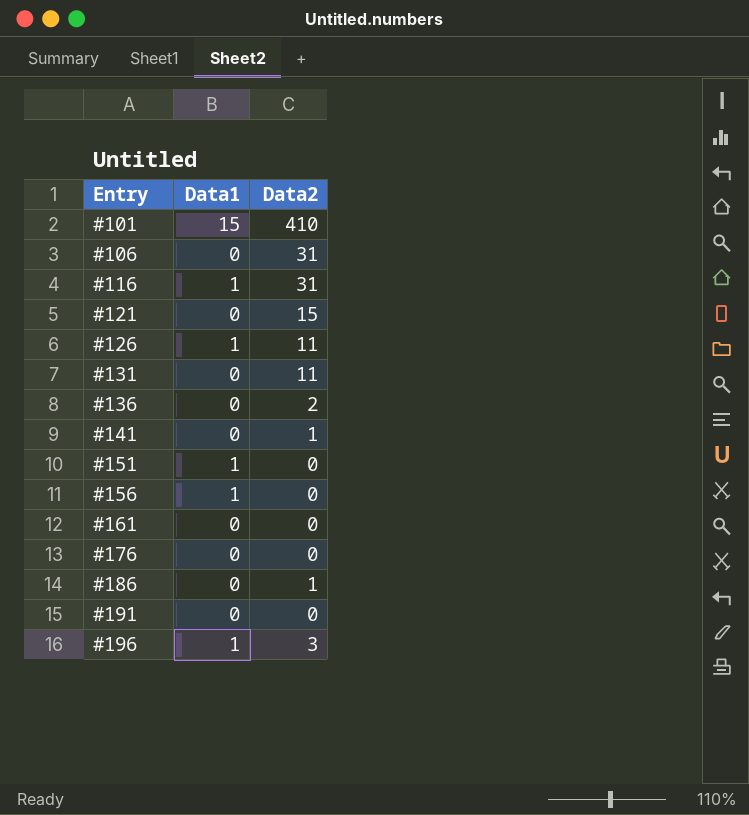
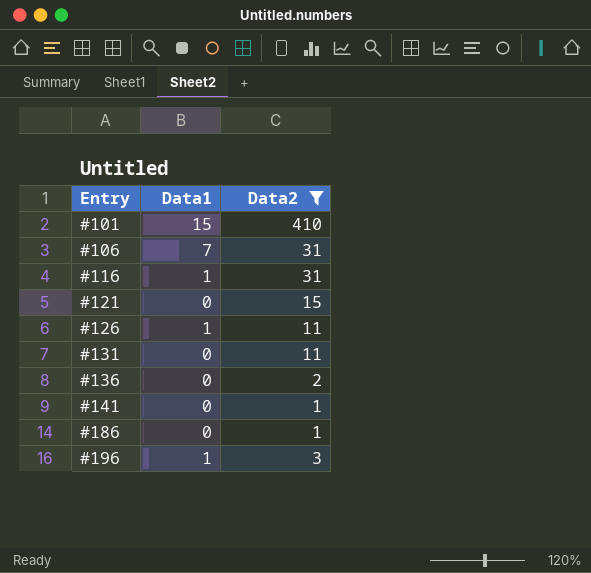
filter: none -> Data2 != 0
#106 | Data1: 0 -> 7

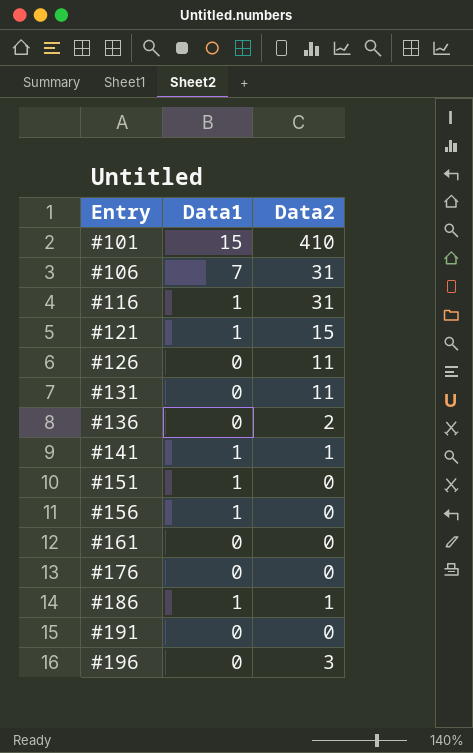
filter: Data2 != 0 -> none
#121 | Data1: 0 -> 1
#126 | Data1: 1 -> 0
#141 | Data1: 0 -> 1
#186 | Data1: 0 -> 1
#196 | Data1: 1 -> 0

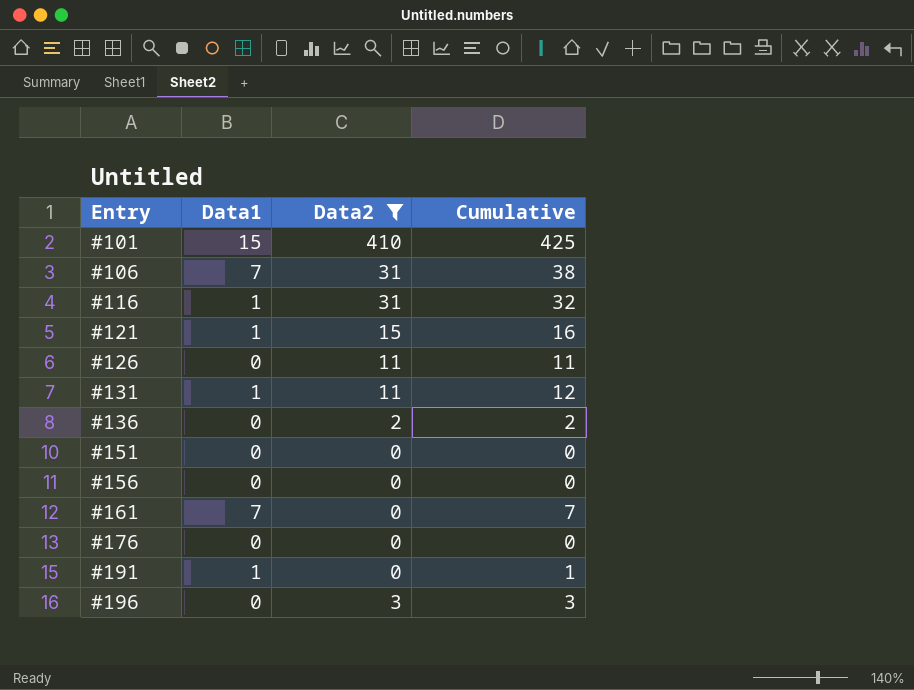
filter: none -> Data2 != 1
column Cumulative | formula: none -> [Data1] + [Data2]
#131 | Data1: 0 -> 1
#151 | Data1: 1 -> 0
#156 | Data1: 1 -> 0
#161 | Data1: 0 -> 7
#191 | Data1: 0 -> 1

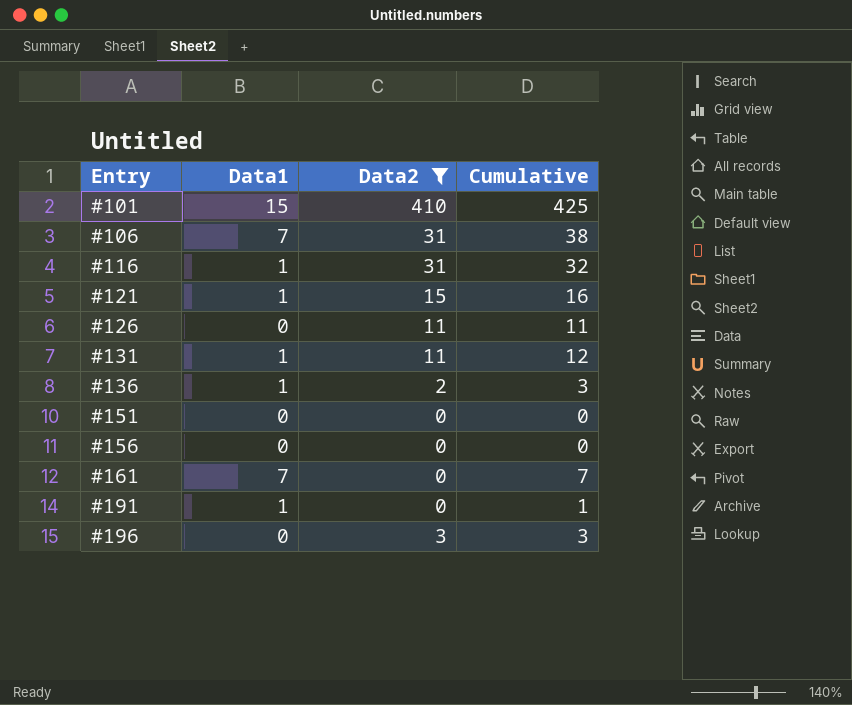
row #176: 0 | 0 | 0 -> none
#136 | Data1: 0 -> 1
#136 | Cumulative: 2 -> 3

